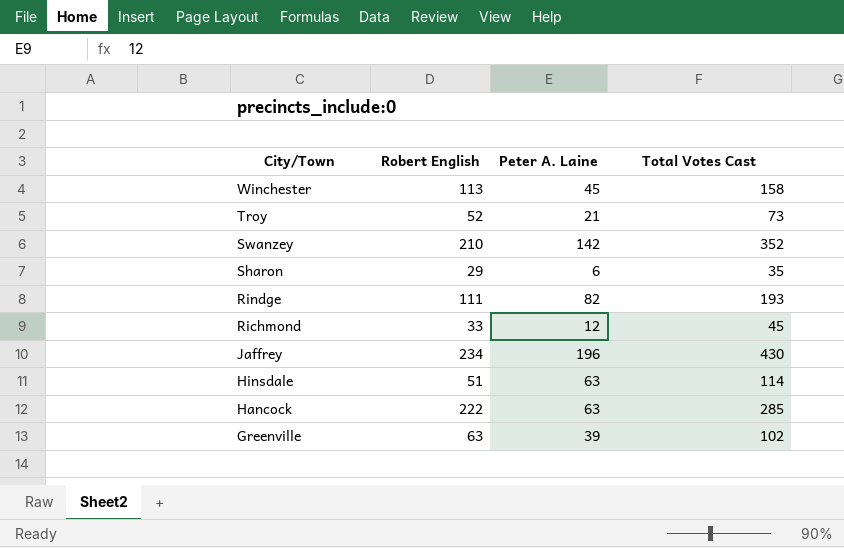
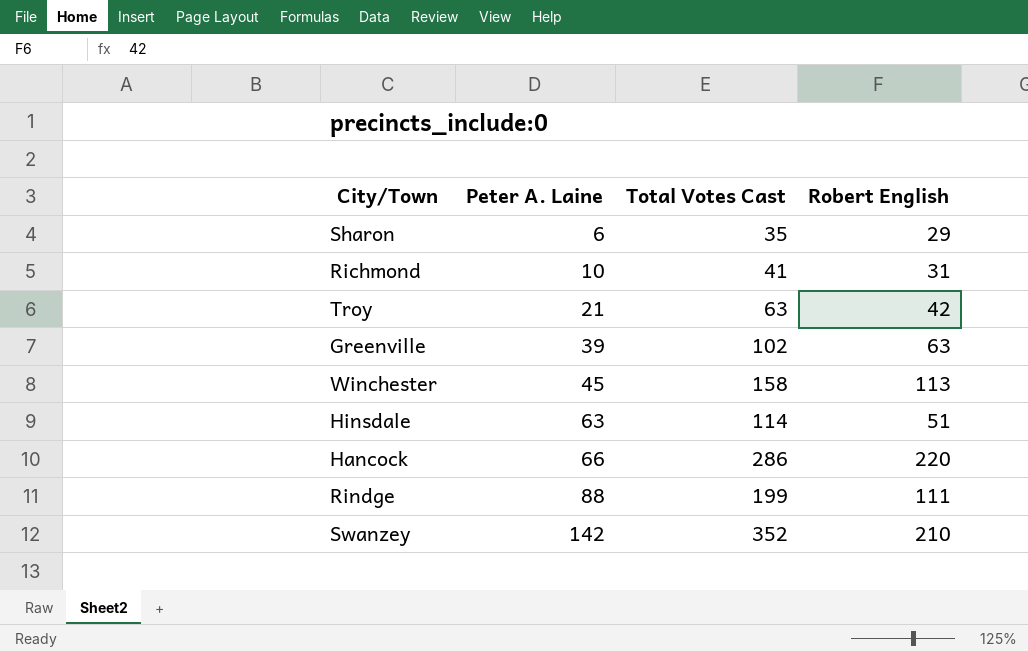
row order: City/Town descending -> Peter A. Laine ascending
column Robert English | position: 2 -> 4
row Jaffrey: 234 | 196 | 430 -> none
Richmond | Peter A. Laine: 12 -> 10
Richmond | Total Votes Cast: 45 -> 41
Richmond | Robert English: 33 -> 31
Troy | Total Votes Cast: 73 -> 63
Troy | Robert English: 52 -> 42
Hancock | Peter A. Laine: 63 -> 66
Hancock | Total Votes Cast: 285 -> 286
Hancock | Robert English: 222 -> 220
Rindge | Peter A. Laine: 82 -> 88
Rindge | Total Votes Cast: 193 -> 199

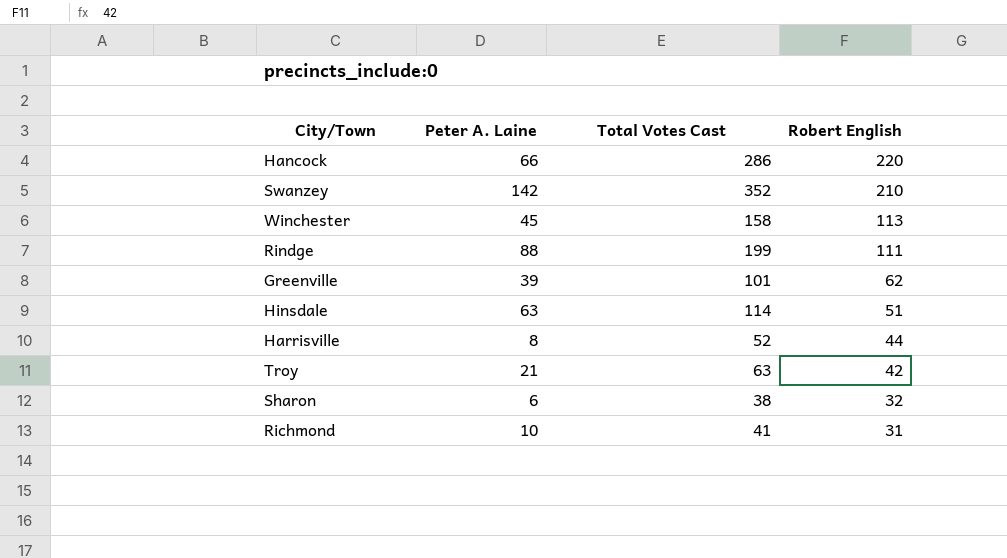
row order: Peter A. Laine ascending -> Robert English descending
Greenville | Total Votes Cast: 102 -> 101
Greenville | Robert English: 63 -> 62
row Harrisville: none -> 8 | 52 | 44
Sharon | Total Votes Cast: 35 -> 38
Sharon | Robert English: 29 -> 32

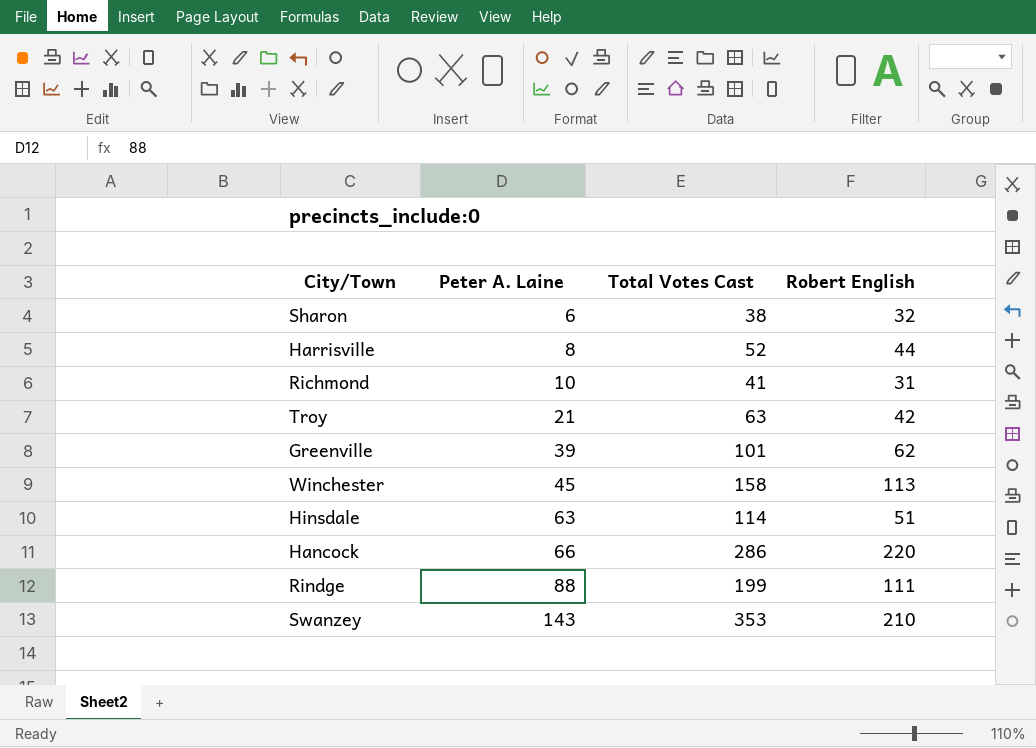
row order: Robert English descending -> Peter A. Laine ascending
Swanzey | Peter A. Laine: 142 -> 143
Swanzey | Total Votes Cast: 352 -> 353

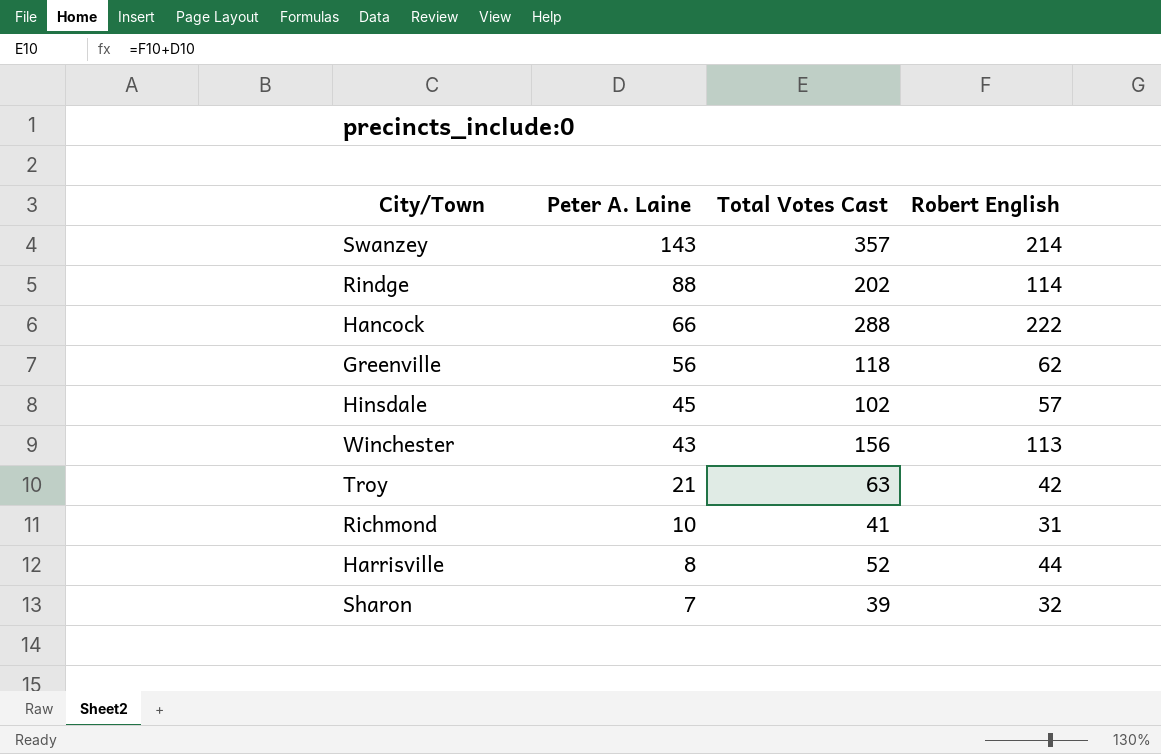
row order: Peter A. Laine ascending -> Peter A. Laine descending
Swanzey | Total Votes Cast: 353 -> 357
Swanzey | Robert English: 210 -> 214
Rindge | Total Votes Cast: 199 -> 202
Rindge | Robert English: 111 -> 114
Hancock | Total Votes Cast: 286 -> 288
Hancock | Robert English: 220 -> 222
Greenville | Peter A. Laine: 39 -> 56
Greenville | Total Votes Cast: 101 -> 118
Hinsdale | Peter A. Laine: 63 -> 45
Hinsdale | Total Votes Cast: 114 -> 102
Hinsdale | Robert English: 51 -> 57
Winchester | Peter A. Laine: 45 -> 43
Winchester | Total Votes Cast: 158 -> 156
Sharon | Peter A. Laine: 6 -> 7
Sharon | Total Votes Cast: 38 -> 39

